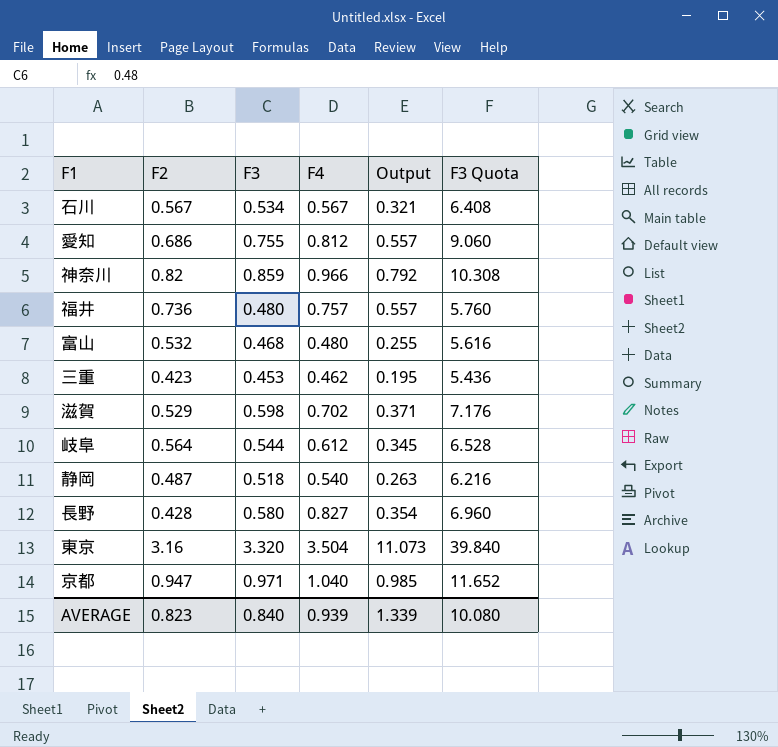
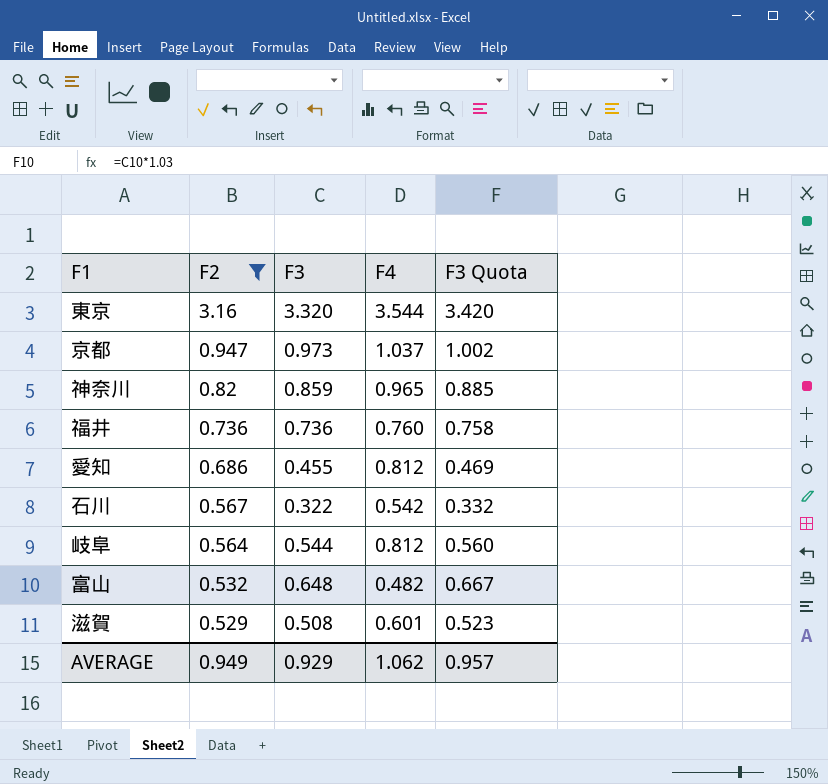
filter: none -> F2 >= 0.529
row order: none -> F2 descending
column Output | formula: [F2] * [F4] -> none
column F3 Quota | formula: [F3] * 12 -> [F3] * 1.03
東京 | F4: 3.504 -> 3.544
京都 | F3: 0.971 -> 0.973
京都 | F4: 1.040 -> 1.037
神奈川 | F4: 0.966 -> 0.965
福井 | F3: 0.480 -> 0.736
福井 | F4: 0.757 -> 0.760
愛知 | F3: 0.755 -> 0.455
石川 | F3: 0.534 -> 0.322
石川 | F4: 0.567 -> 0.542
岐阜 | F4: 0.612 -> 0.812
富山 | F3: 0.468 -> 0.648
富山 | F4: 0.480 -> 0.482
滋賀 | F3: 0.598 -> 0.508
滋賀 | F4: 0.702 -> 0.601
AVERAGE | F2: 0.823 -> 0.949
AVERAGE | F3: 0.840 -> 0.929
AVERAGE | F4: 0.939 -> 1.062
AVERAGE | F3 Quota: 10.080 -> 0.957

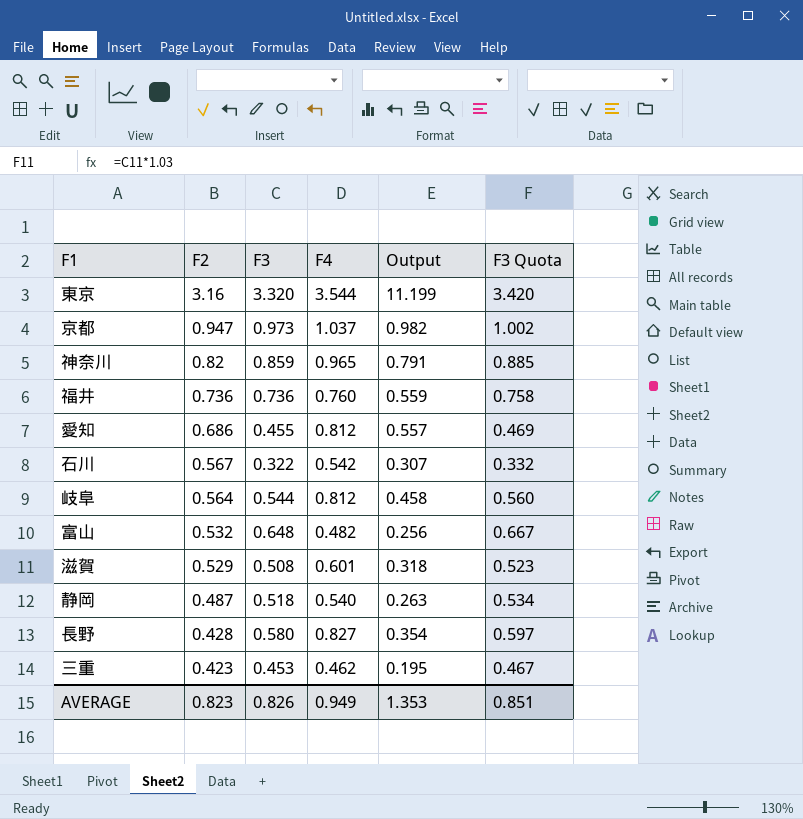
filter: F2 >= 0.529 -> none
column Output | formula: none -> [F2] * [F4]
AVERAGE | F2: 0.949 -> 0.823
AVERAGE | F3: 0.929 -> 0.826
AVERAGE | F4: 1.062 -> 0.949
AVERAGE | F3 Quota: 0.957 -> 0.851

